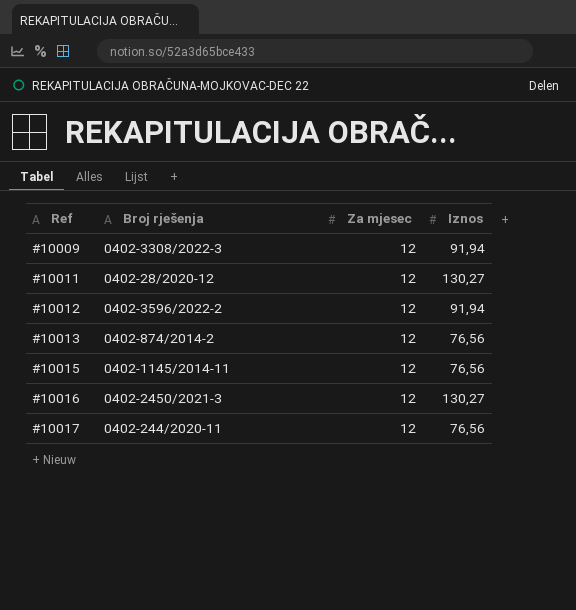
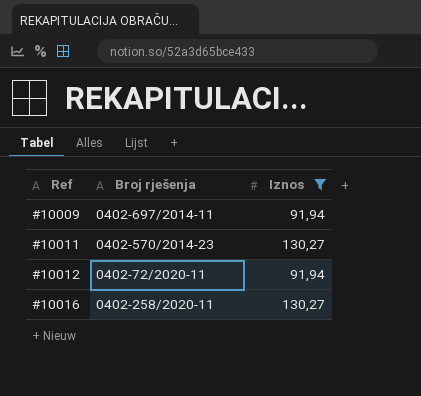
filter: none -> Iznos != 76,56
column Za mjesec | position: 3 -> none
#10009 | Broj rješenja: 0402-3308/2022-3 -> 0402-697/2014-11
#10011 | Broj rješenja: 0402-28/2020-12 -> 0402-570/2014-23
#10012 | Broj rješenja: 0402-3596/2022-2 -> 0402-72/2020-11
#10016 | Broj rješenja: 0402-2450/2021-3 -> 0402-258/2020-11

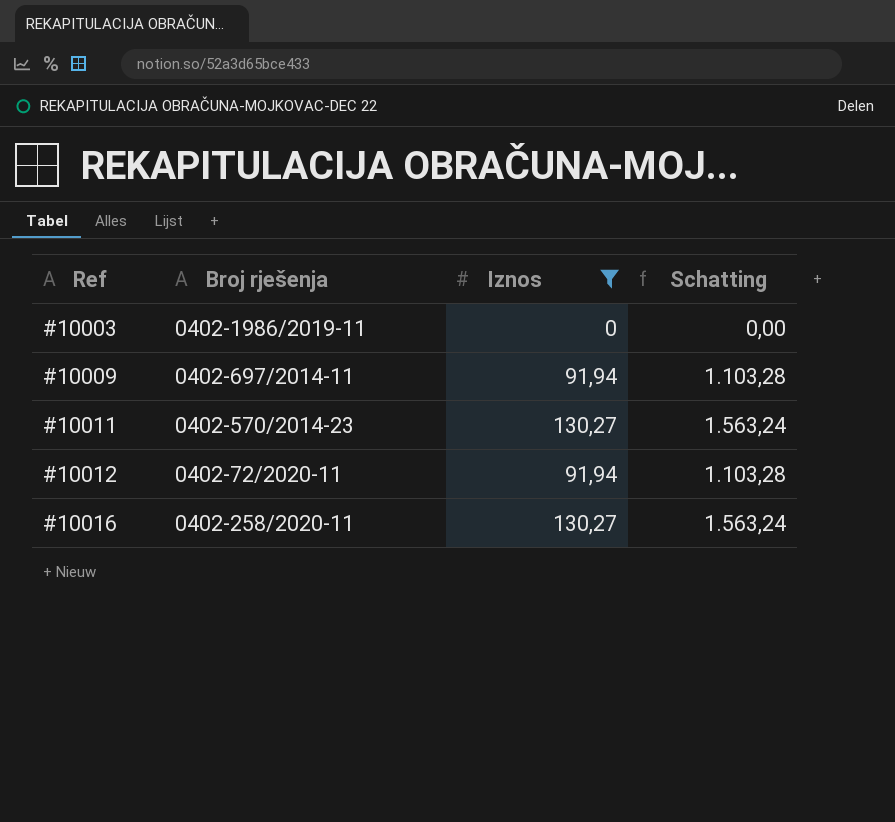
column Schatting | formula: none -> [Iznos] * 12
row #10003: none -> 0402-1986/2019-11 | 0 | 0,00

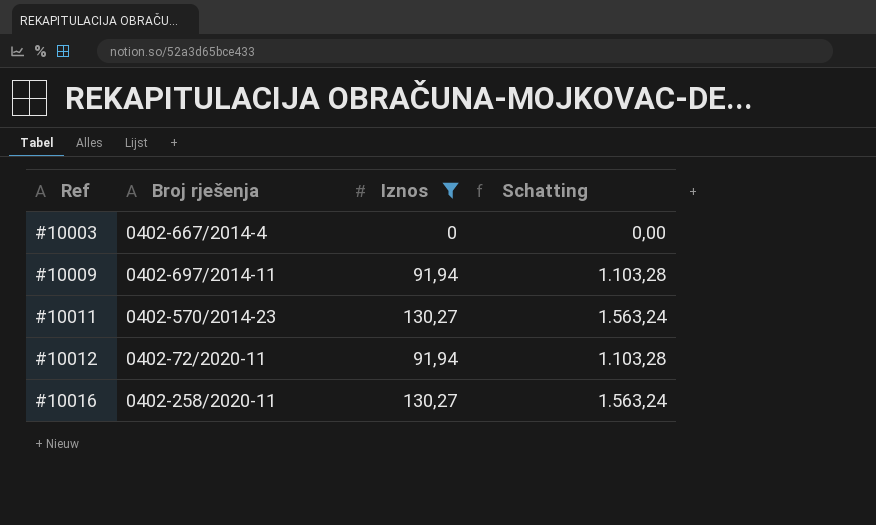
#10003 | Broj rješenja: 0402-1986/2019-11 -> 0402-667/2014-4

